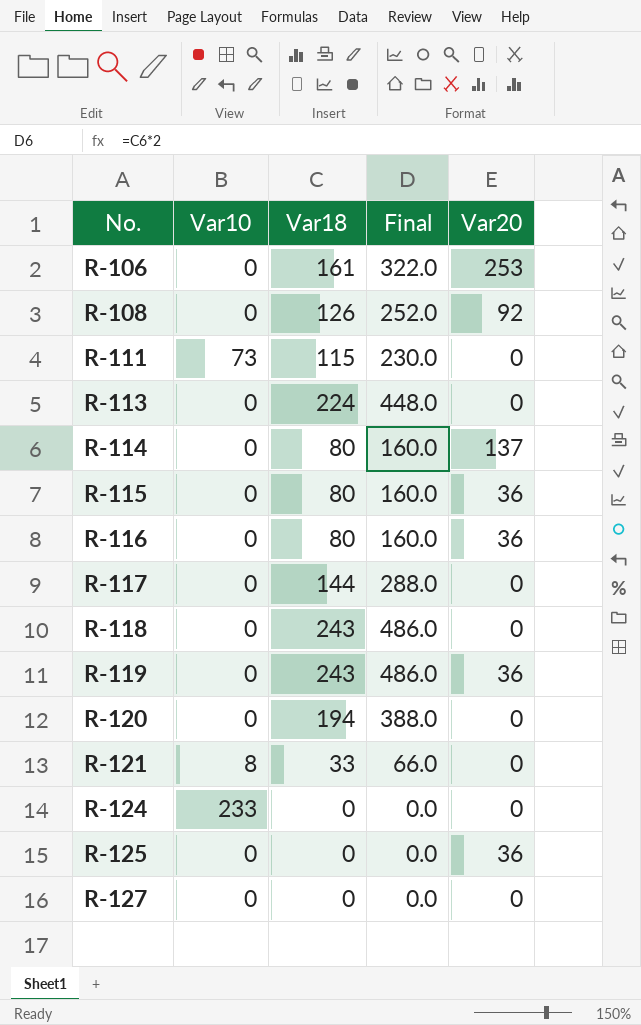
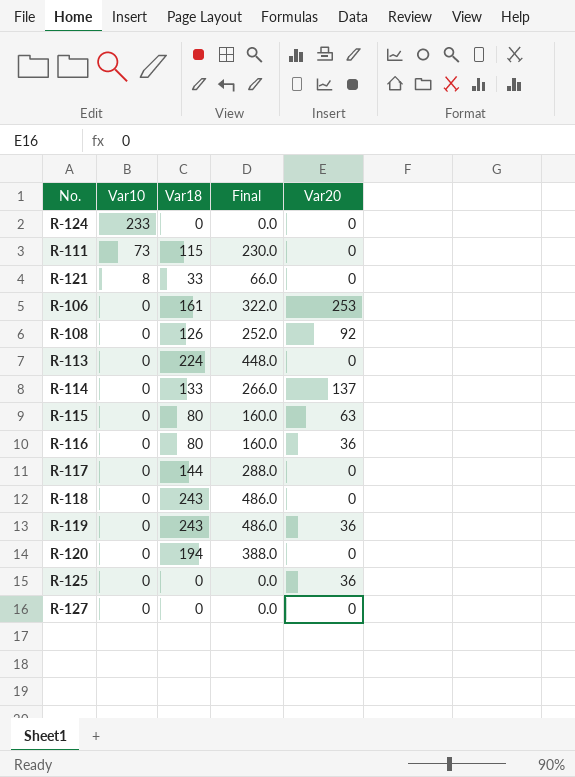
row order: No. ascending -> Var10 descending
R-114 | Var18: 80 -> 133
R-114 | Final: 160.0 -> 266.0
R-115 | Var20: 36 -> 63

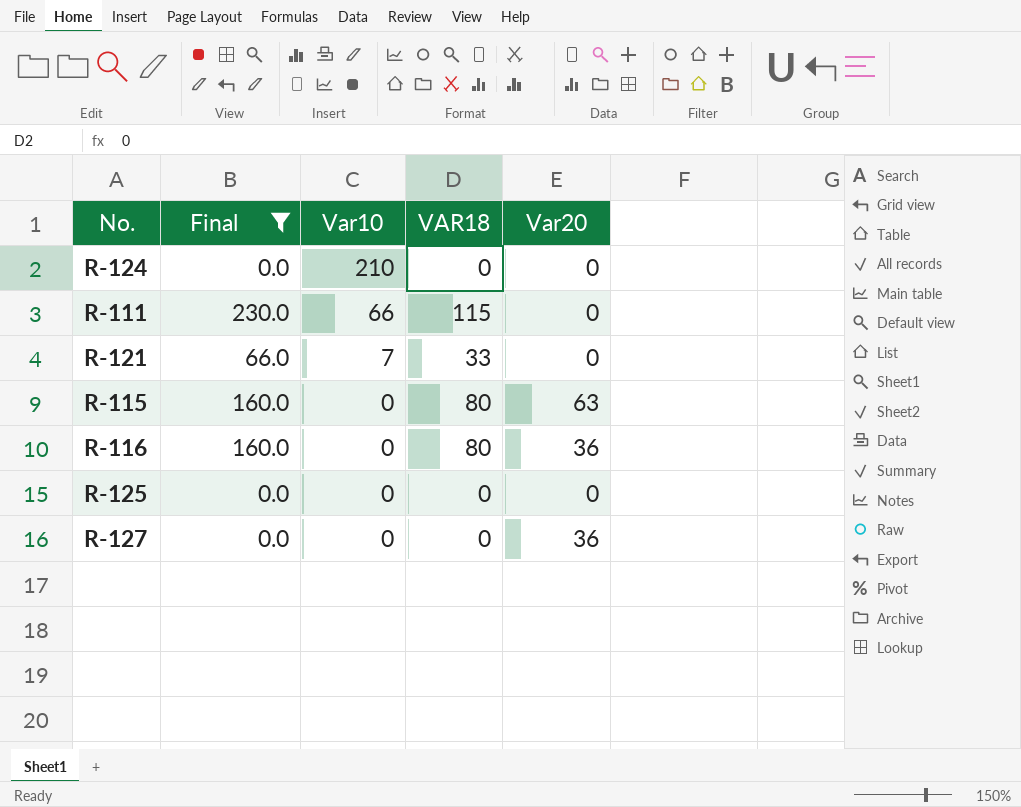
filter: none -> Final <= 230.0
column Final | position: 4 -> 2
column name: Var18 -> VAR18
R-124 | Var10: 233 -> 210
R-111 | Var10: 73 -> 66
R-121 | Var10: 8 -> 7
R-125 | Var20: 36 -> 0
R-127 | Var20: 0 -> 36

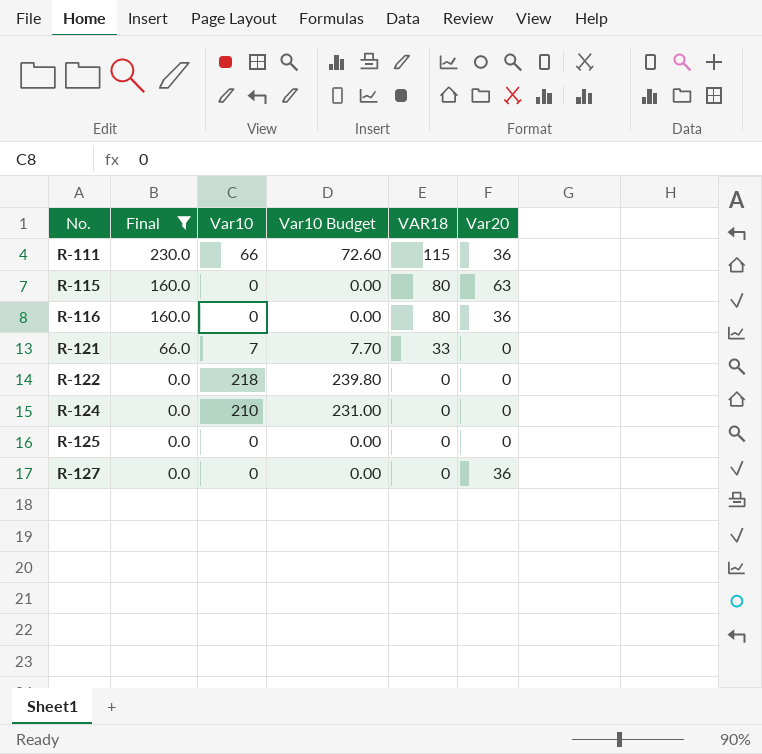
row order: Var10 descending -> No. ascending
column Var10 Budget | formula: none -> [Var10] * 1.1
R-111 | Var20: 0 -> 36
row R-122: none -> 0.0 | 218 | 239.80 | 0 | 0

